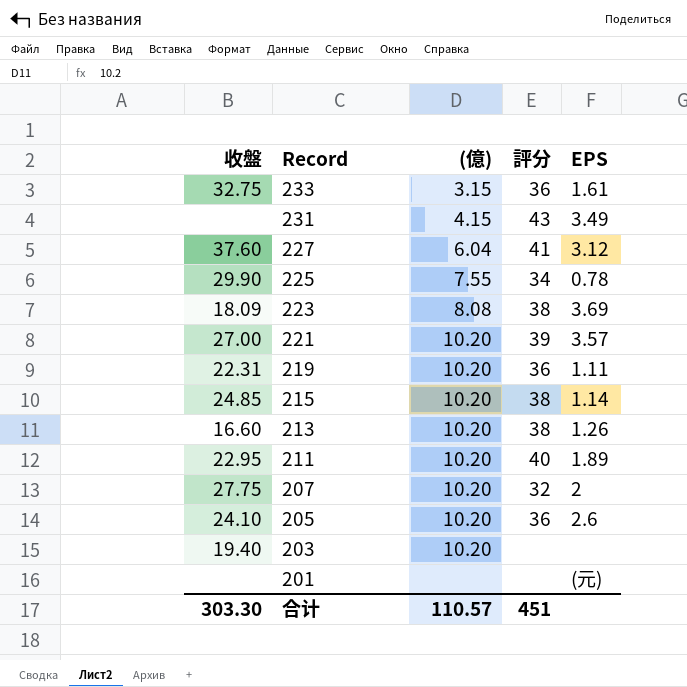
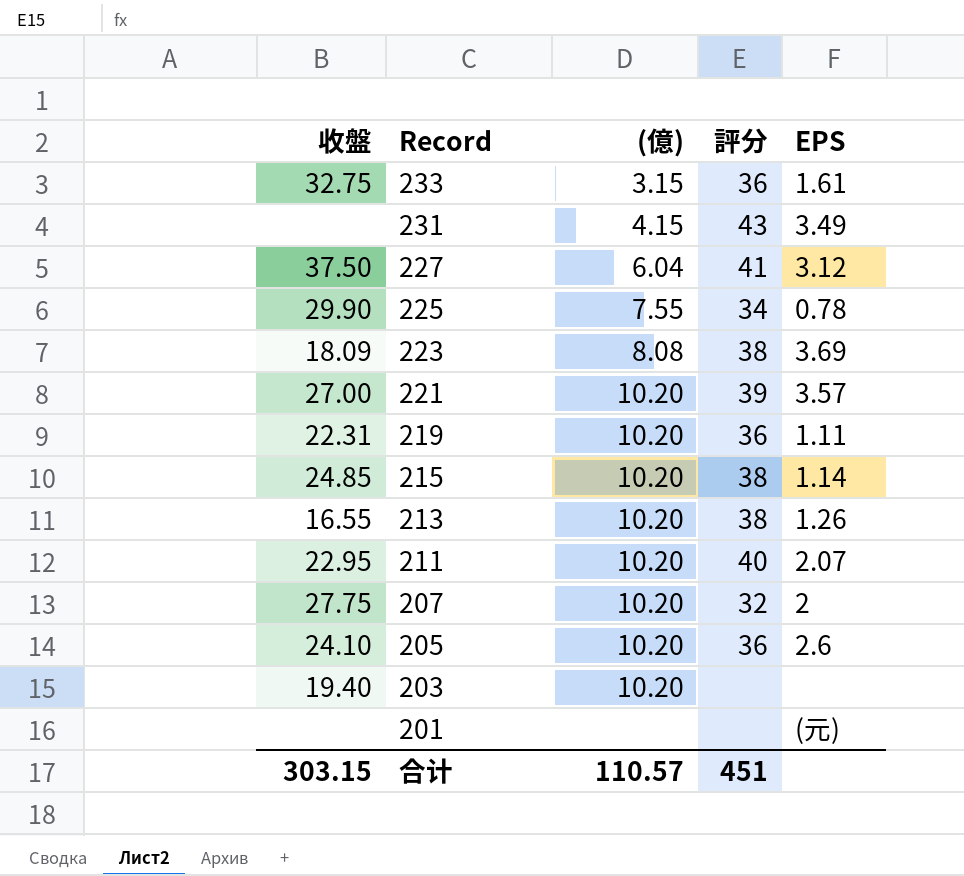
227 | 收盤: 37.60 -> 37.50
213 | 收盤: 16.60 -> 16.55
211 | EPS: 1.89 -> 2.07
合计 | 收盤: 303.30 -> 303.15

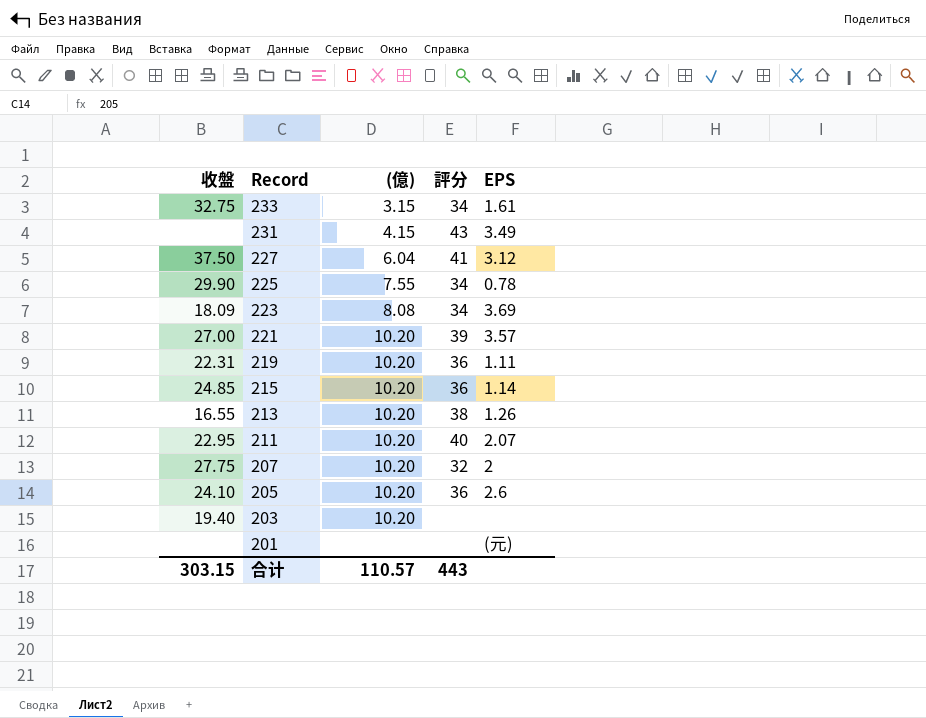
233 | 評分: 36 -> 34
223 | 評分: 38 -> 34
215 | 評分: 38 -> 36
合计 | 評分: 451 -> 443

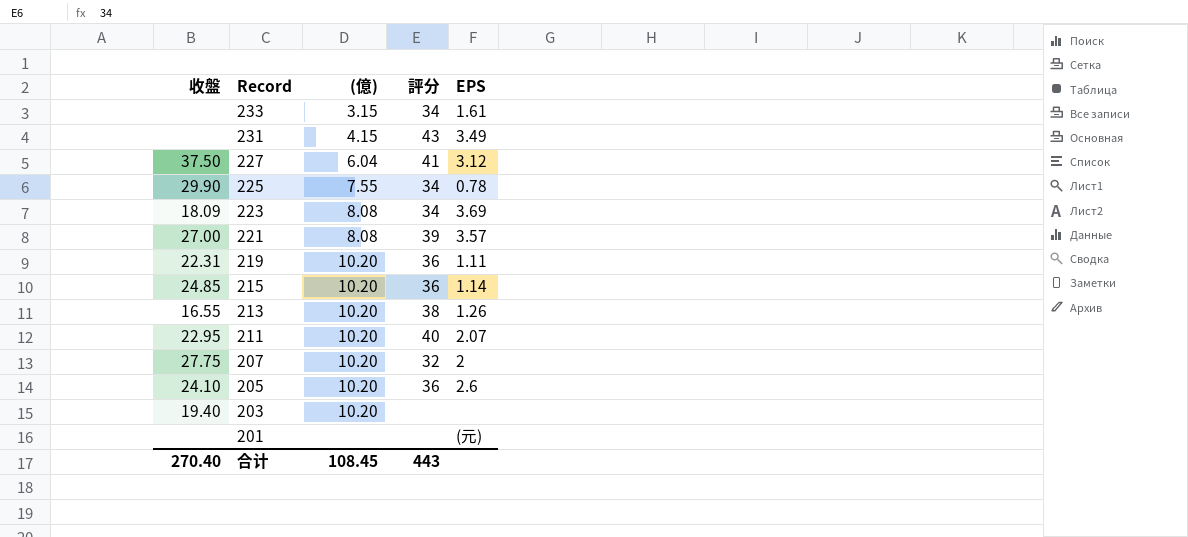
233 | 收盤: 32.75 -> none
221 | (億): 10.20 -> 8.08
合计 | 收盤: 303.15 -> 270.40
合计 | (億): 110.57 -> 108.45

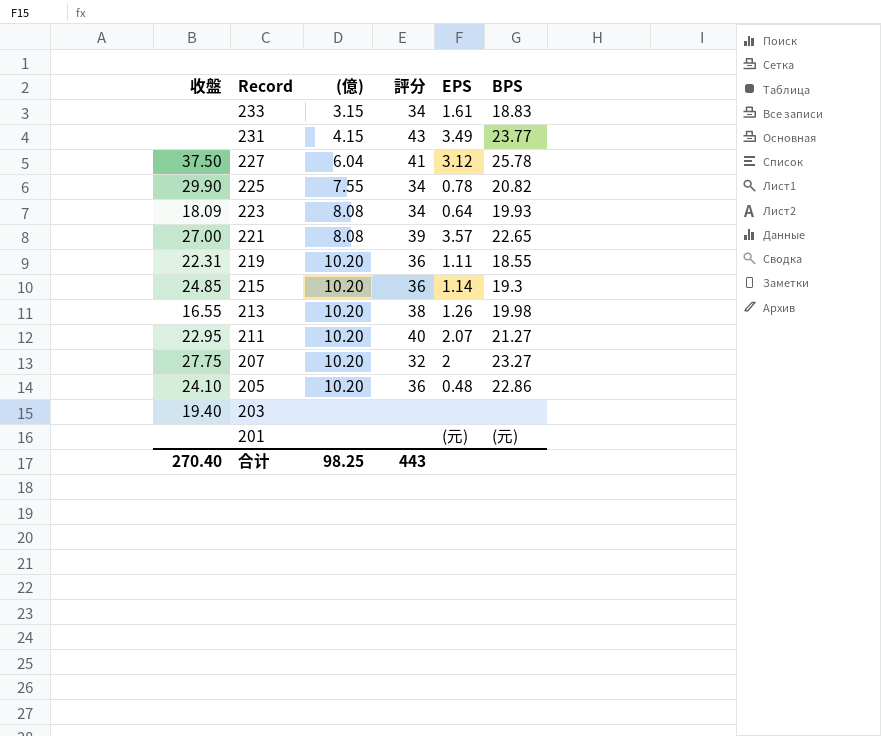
column BPS | position: none -> 6
223 | EPS: 3.69 -> 0.64
205 | EPS: 2.6 -> 0.48
203 | (億): 10.20 -> none
合计 | (億): 108.45 -> 98.25

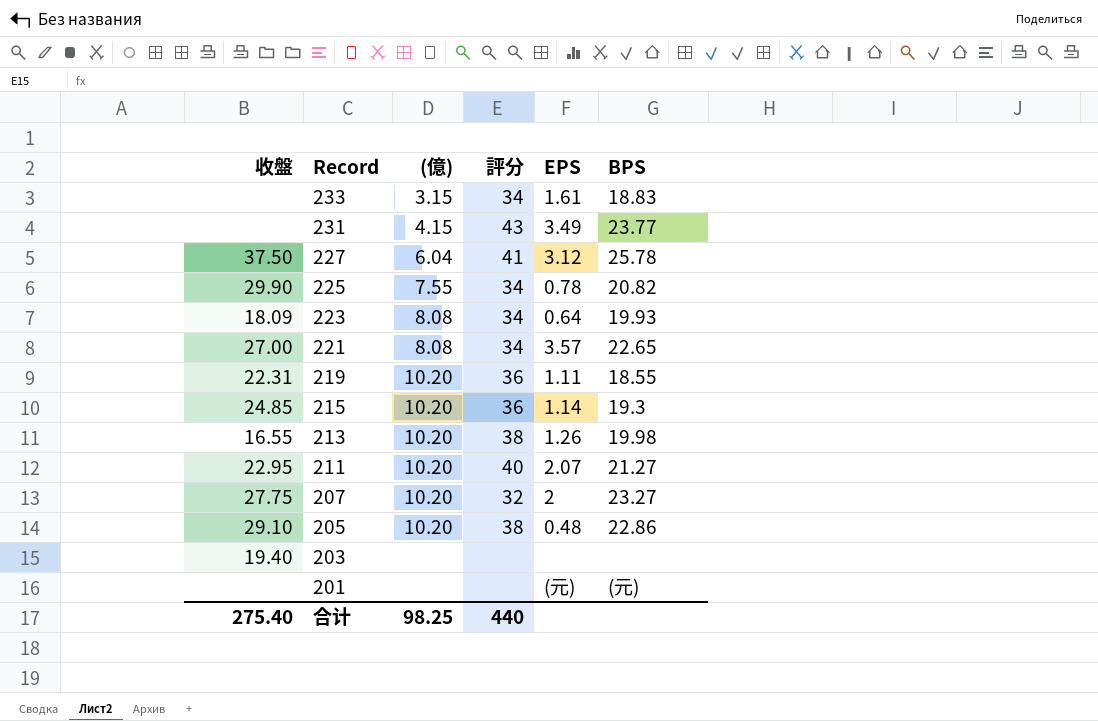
221 | 評分: 39 -> 34
205 | 收盤: 24.10 -> 29.10
205 | 評分: 36 -> 38
合计 | 收盤: 270.40 -> 275.40
合计 | 評分: 443 -> 440

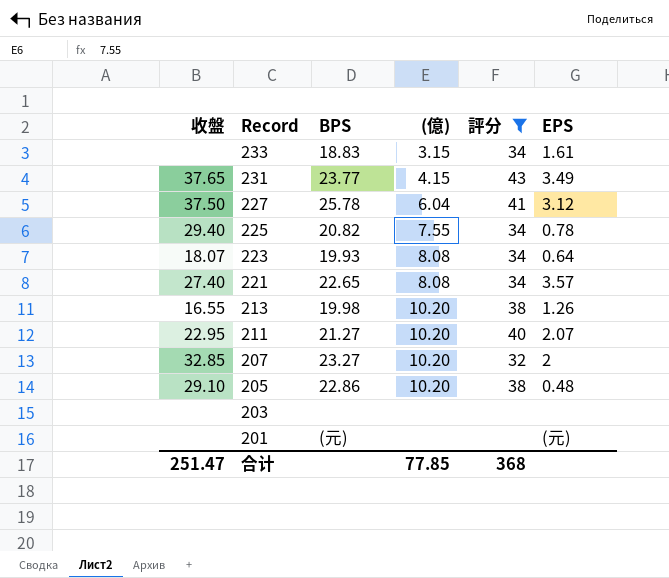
filter: none -> 評分 != 36
column BPS | position: 6 -> 3
231 | 收盤: none -> 37.65
225 | 收盤: 29.90 -> 29.40
223 | 收盤: 18.09 -> 18.07
221 | 收盤: 27.00 -> 27.40
207 | 收盤: 27.75 -> 32.85
203 | 收盤: 19.40 -> none
合计 | 收盤: 275.40 -> 251.47
合计 | (億): 98.25 -> 77.85
合计 | 評分: 440 -> 368

